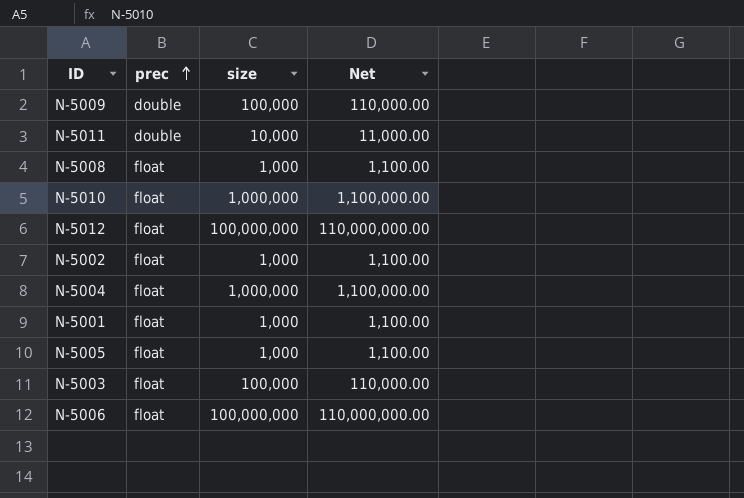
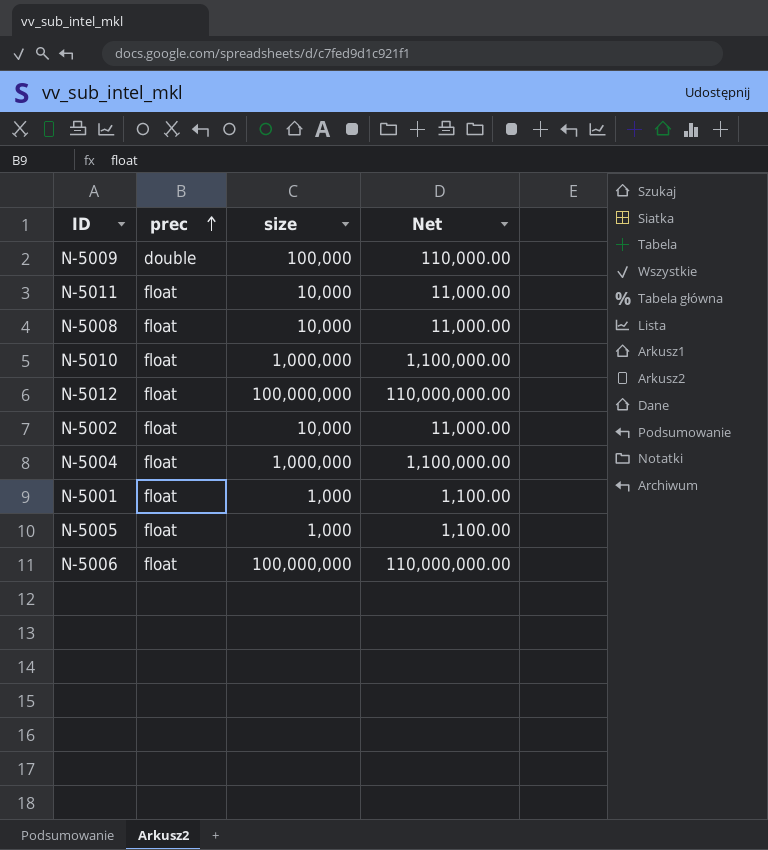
row N-5003: float | 100,000 | 110,000.00 -> none
N-5011 | prec: double -> float
N-5008 | size: 1,000 -> 10,000
N-5008 | Net: 1,100.00 -> 11,000.00
N-5002 | size: 1,000 -> 10,000
N-5002 | Net: 1,100.00 -> 11,000.00

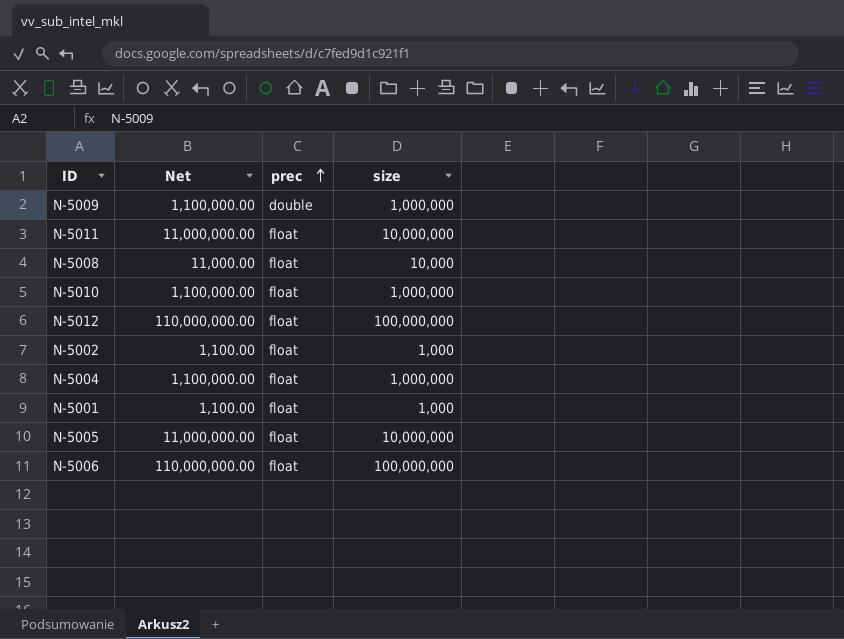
column Net | position: 4 -> 2
N-5009 | Net: 110,000.00 -> 1,100,000.00
N-5009 | size: 100,000 -> 1,000,000
N-5011 | Net: 11,000.00 -> 11,000,000.00
N-5011 | size: 10,000 -> 10,000,000
N-5002 | Net: 11,000.00 -> 1,100.00
N-5002 | size: 10,000 -> 1,000
N-5005 | Net: 1,100.00 -> 11,000,000.00
N-5005 | size: 1,000 -> 10,000,000

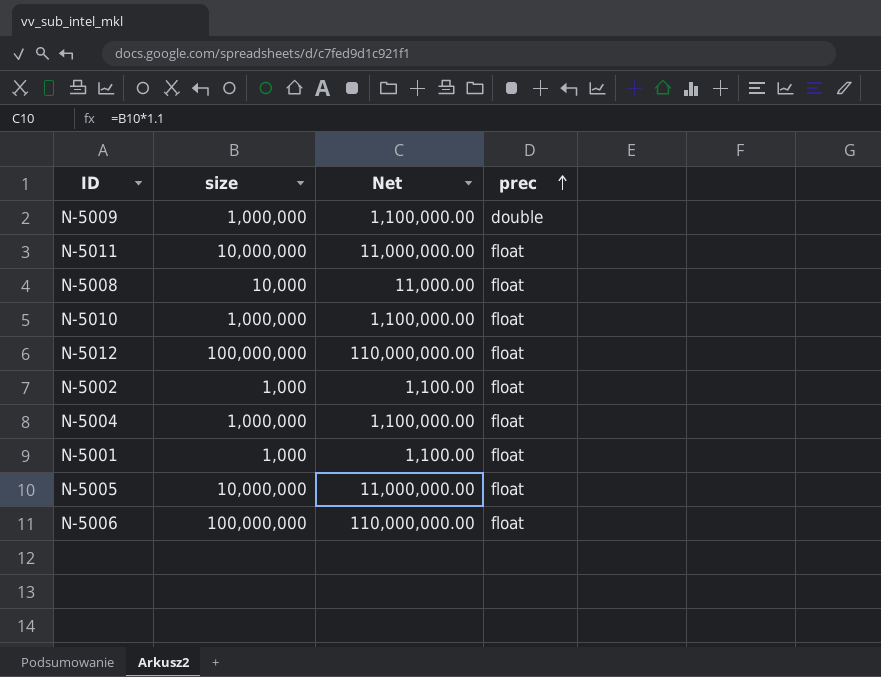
column size | position: 4 -> 2

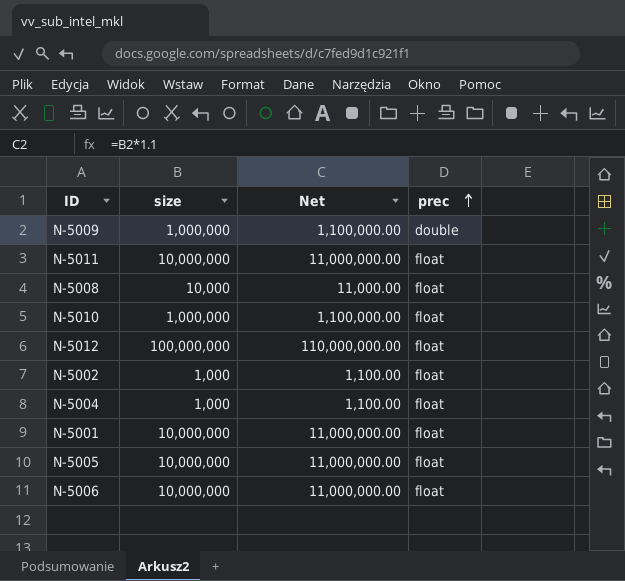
N-5004 | size: 1,000,000 -> 1,000
N-5004 | Net: 1,100,000.00 -> 1,100.00
N-5001 | size: 1,000 -> 10,000,000
N-5001 | Net: 1,100.00 -> 11,000,000.00
N-5006 | size: 100,000,000 -> 10,000,000
N-5006 | Net: 110,000,000.00 -> 11,000,000.00

